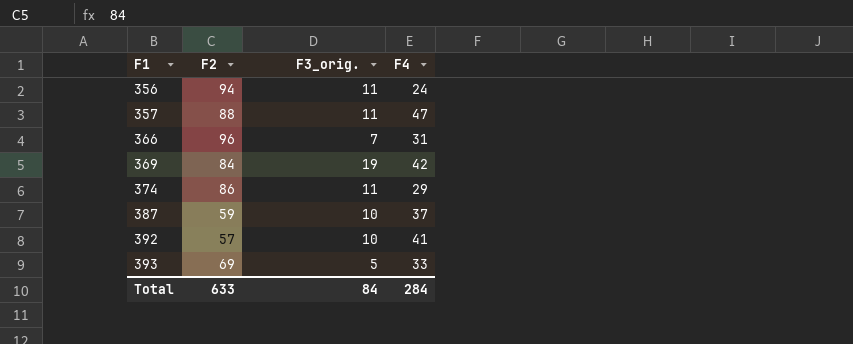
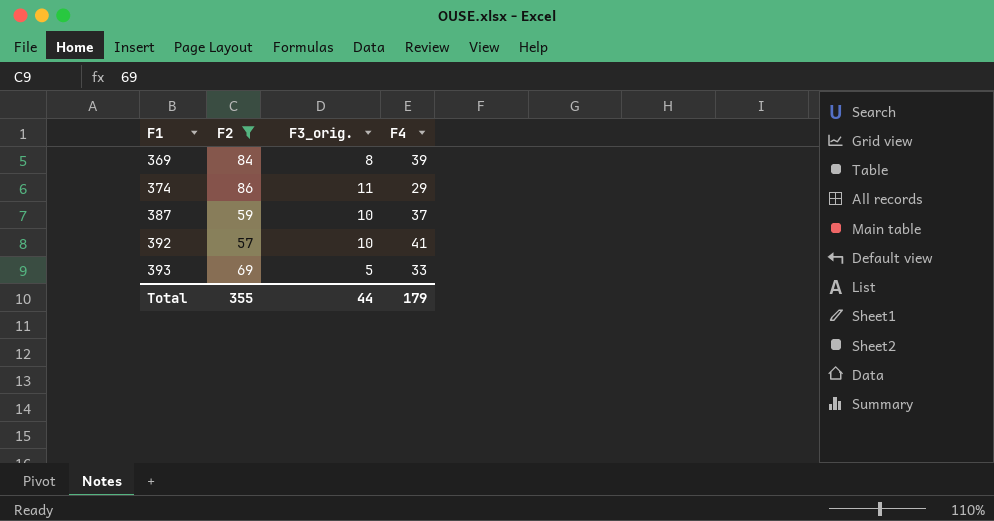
filter: none -> F2 <= 86
369 | F3_orig.: 19 -> 8
369 | F4: 42 -> 39
Total | F2: 633 -> 355
Total | F3_orig.: 84 -> 44
Total | F4: 284 -> 179

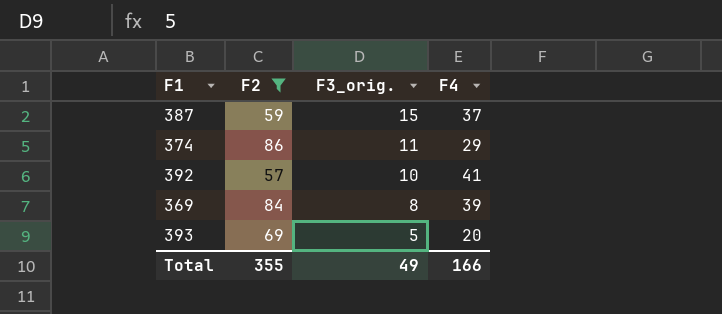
row order: F1 ascending -> F3_orig. descending
387 | F3_orig.: 10 -> 15
393 | F4: 33 -> 20
Total | F3_orig.: 44 -> 49
Total | F4: 179 -> 166

